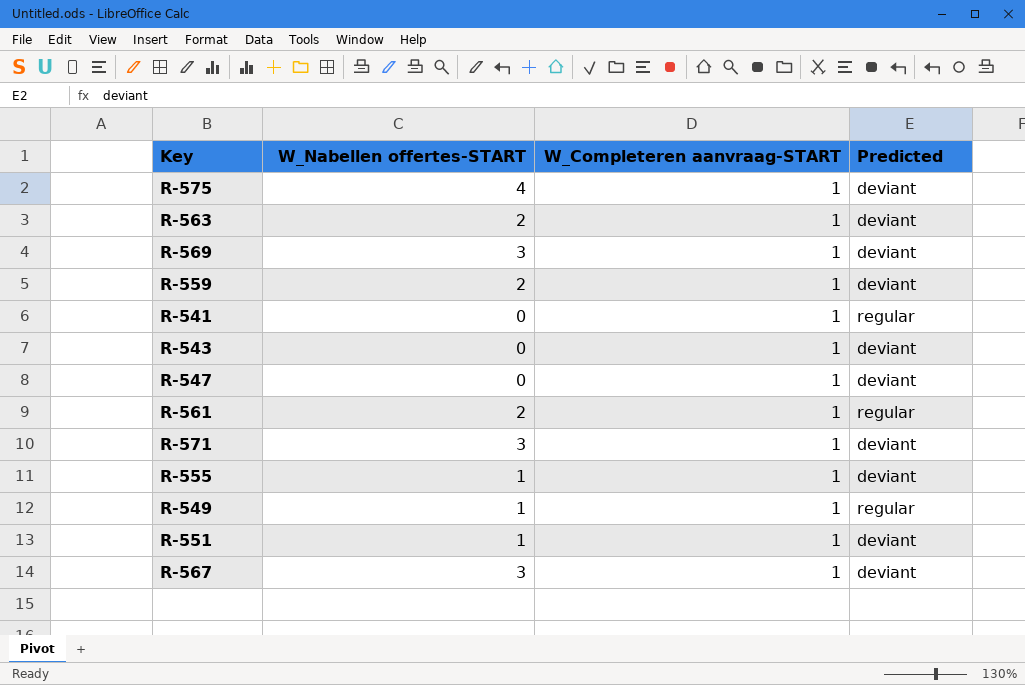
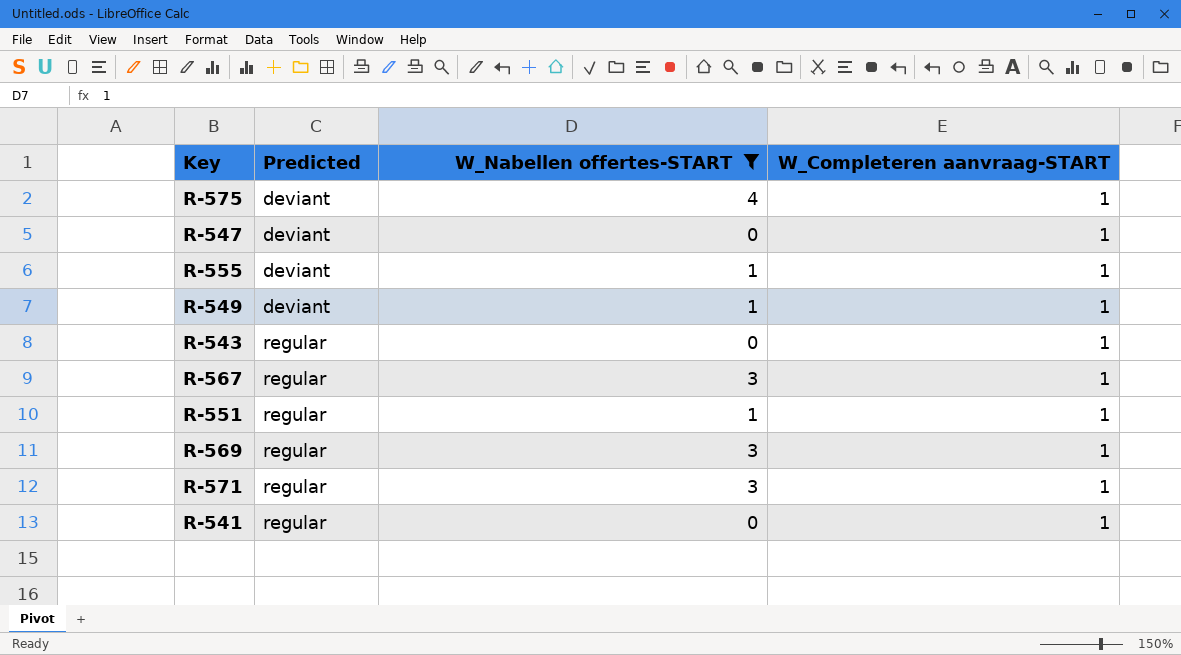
filter: none -> W_Nabellen offertes-START != 2
row order: none -> Predicted ascending
column Predicted | position: 4 -> 2
R-549 | Predicted: regular -> deviant
R-543 | Predicted: deviant -> regular
R-567 | Predicted: deviant -> regular
R-551 | Predicted: deviant -> regular
R-569 | Predicted: deviant -> regular
R-571 | Predicted: deviant -> regular

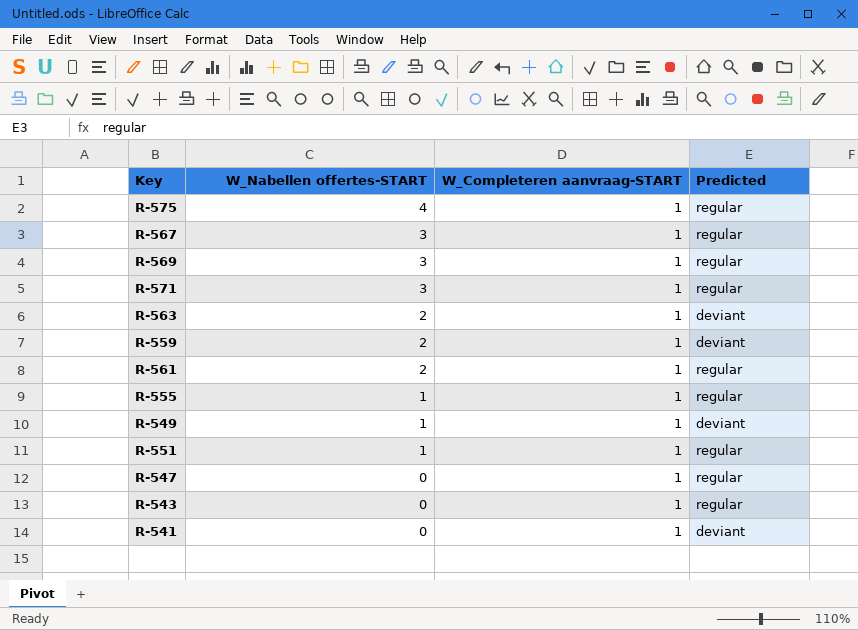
filter: W_Nabellen offertes-START != 2 -> none
row order: Predicted ascending -> W_Nabellen offertes-START descending
column Predicted | position: 2 -> 4
R-575 | Predicted: deviant -> regular
R-555 | Predicted: deviant -> regular
R-547 | Predicted: deviant -> regular
R-541 | Predicted: regular -> deviant

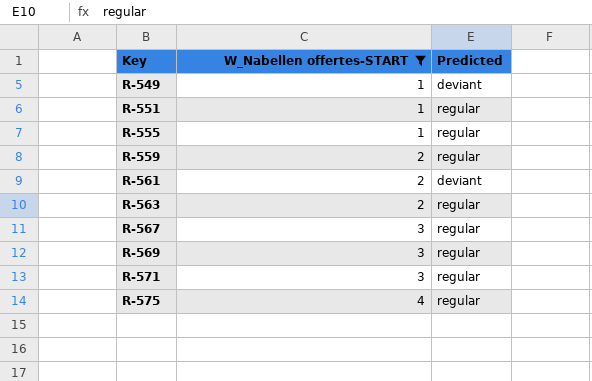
filter: none -> W_Nabellen offertes-START != 0
row order: W_Nabellen offertes-START descending -> Key ascending
column W_Completeren aanvraag-START | position: 3 -> none
R-559 | Predicted: deviant -> regular
R-561 | Predicted: regular -> deviant
R-563 | Predicted: deviant -> regular

